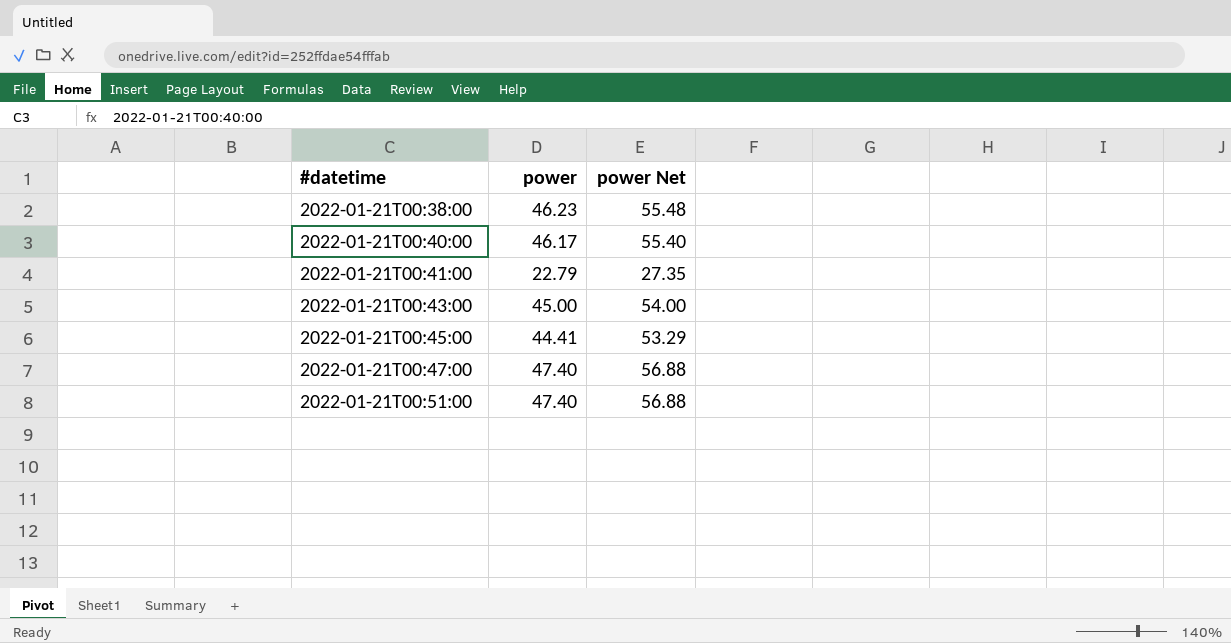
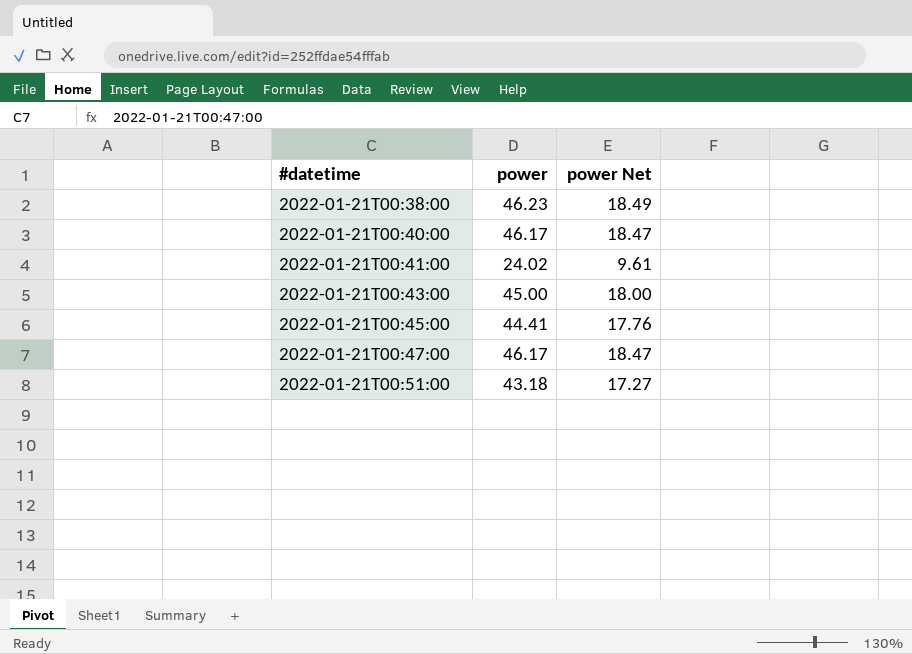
column power Net | formula: [power] * 1.2 -> [power] * 0.4
2022-01-21T00:41:00 | power: 22.79 -> 24.02
2022-01-21T00:47:00 | power: 47.40 -> 46.17
2022-01-21T00:51:00 | power: 47.40 -> 43.18

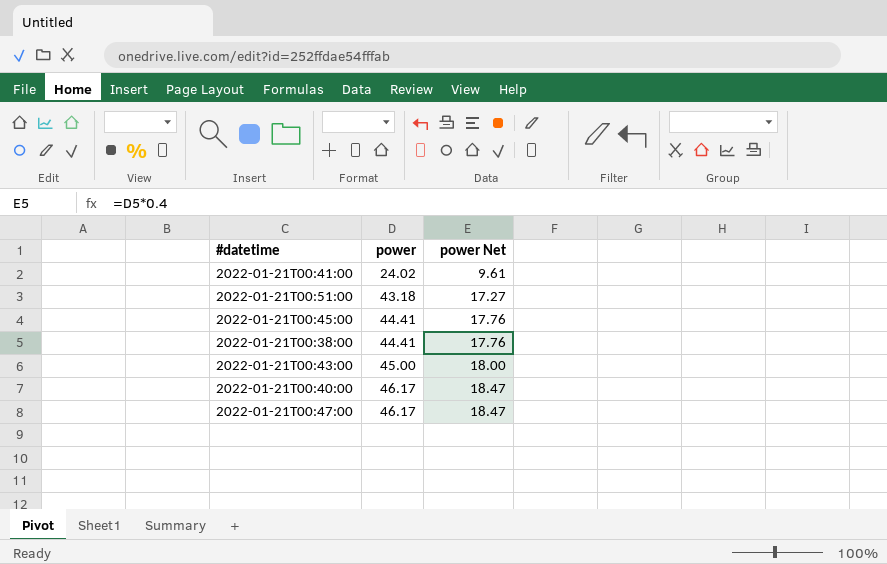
row order: #datetime ascending -> power ascending
2022-01-21T00:38:00 | power: 46.23 -> 44.41
2022-01-21T00:38:00 | power Net: 18.49 -> 17.76

